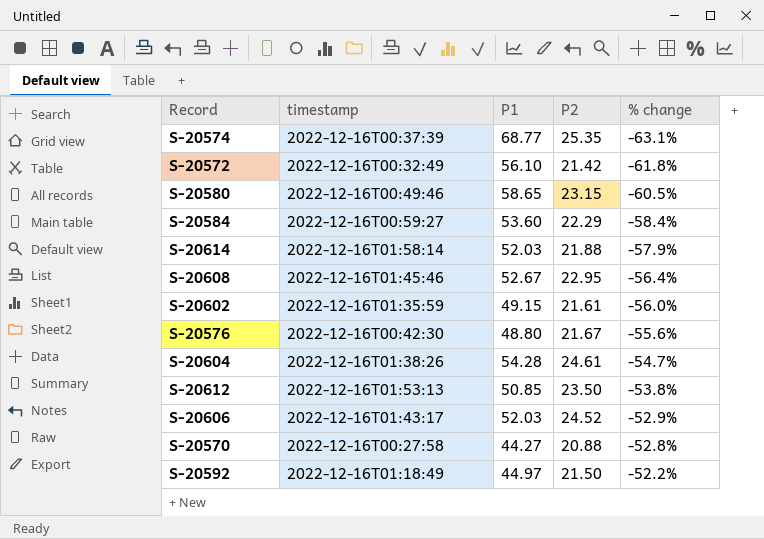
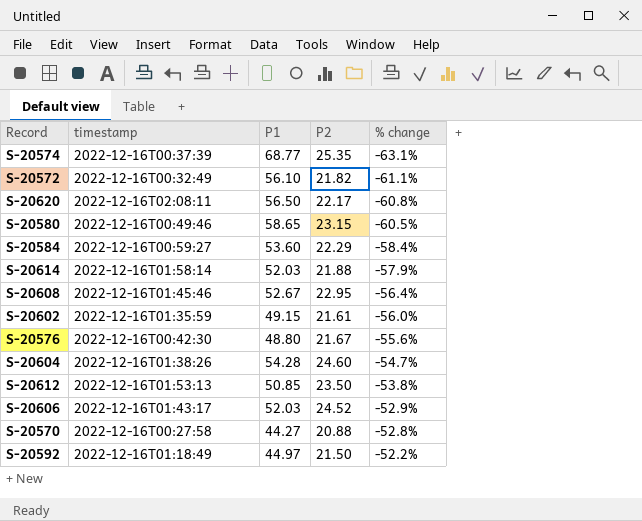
S-20572 | P2: 21.42 -> 21.82
S-20572 | % change: -61.8% -> -61.1%
row S-20620: none -> 2022-12-16T02:08:11 | 56.50 | 22.17 | -60.8%
S-20604 | P2: 24.61 -> 24.60

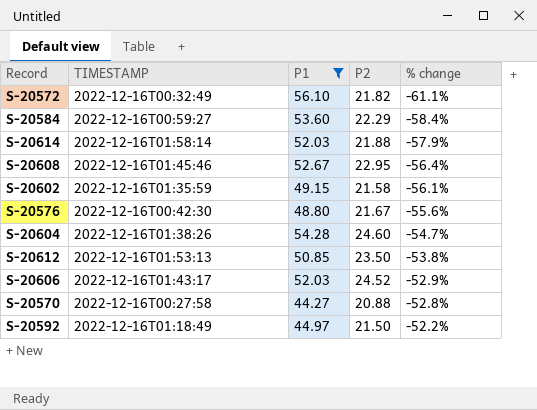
filter: none -> P1 <= 56.10
column name: timestamp -> TIMESTAMP
S-20602 | P2: 21.61 -> 21.58
S-20602 | % change: -56.0% -> -56.1%

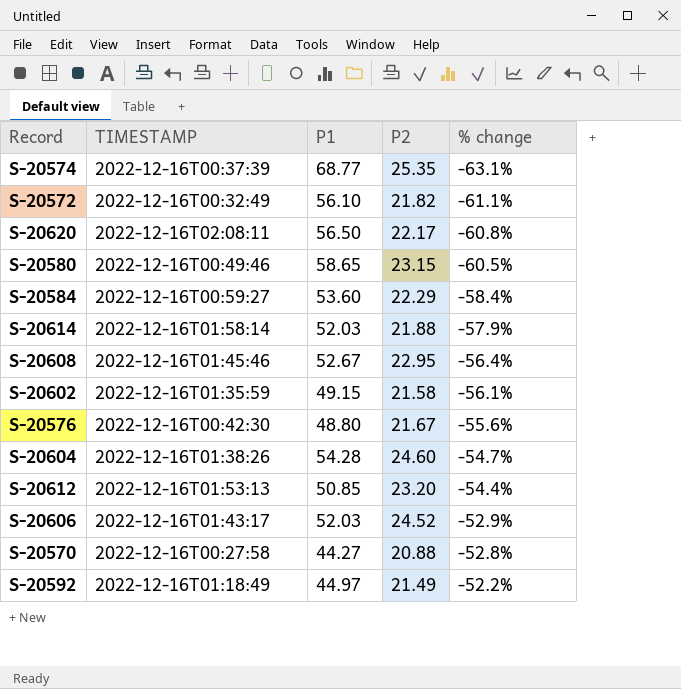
filter: P1 <= 56.10 -> none
S-20612 | P2: 23.50 -> 23.20
S-20612 | % change: -53.8% -> -54.4%
S-20592 | P2: 21.50 -> 21.49

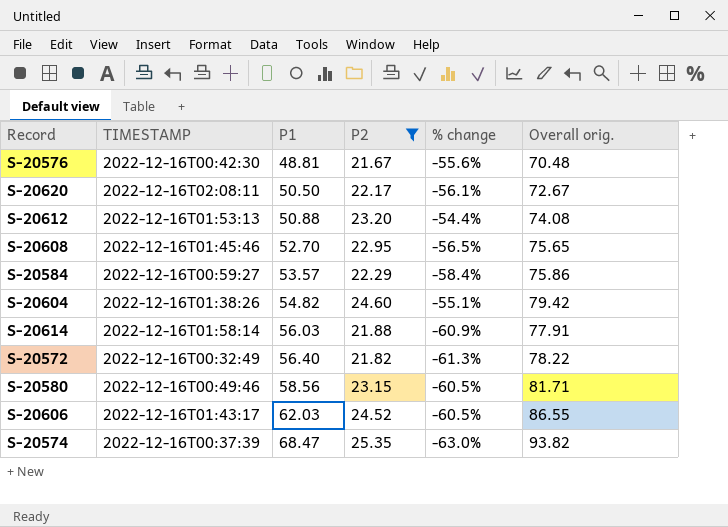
filter: none -> P2 >= 21.67
row order: % change ascending -> P1 ascending
column Overall orig. | formula: none -> [P1] + [P2]
S-20576 | P1: 48.80 -> 48.81
S-20620 | P1: 56.50 -> 50.50
S-20620 | % change: -60.8% -> -56.1%
S-20612 | P1: 50.85 -> 50.88
S-20608 | P1: 52.67 -> 52.70
S-20608 | % change: -56.4% -> -56.5%
S-20584 | P1: 53.60 -> 53.57
S-20604 | P1: 54.28 -> 54.82
S-20604 | % change: -54.7% -> -55.1%
S-20614 | P1: 52.03 -> 56.03
S-20614 | % change: -57.9% -> -60.9%
S-20572 | P1: 56.10 -> 56.40
S-20572 | % change: -61.1% -> -61.3%
S-20580 | P1: 58.65 -> 58.56
S-20606 | P1: 52.03 -> 62.03
S-20606 | % change: -52.9% -> -60.5%
S-20574 | P1: 68.77 -> 68.47
S-20574 | % change: -63.1% -> -63.0%

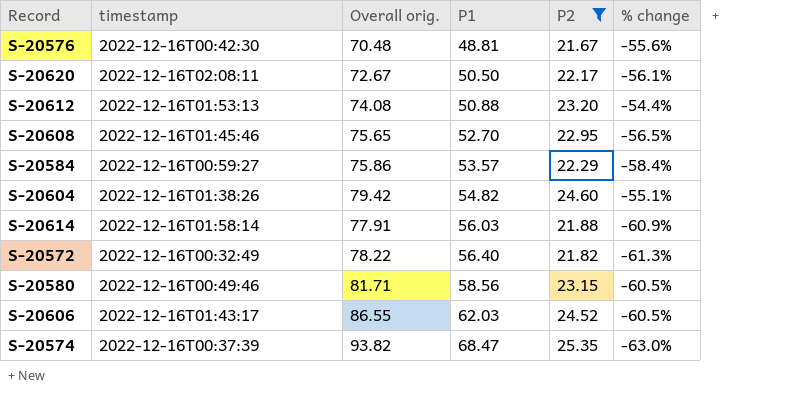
column name: TIMESTAMP -> timestamp
column Overall orig. | position: 6 -> 3

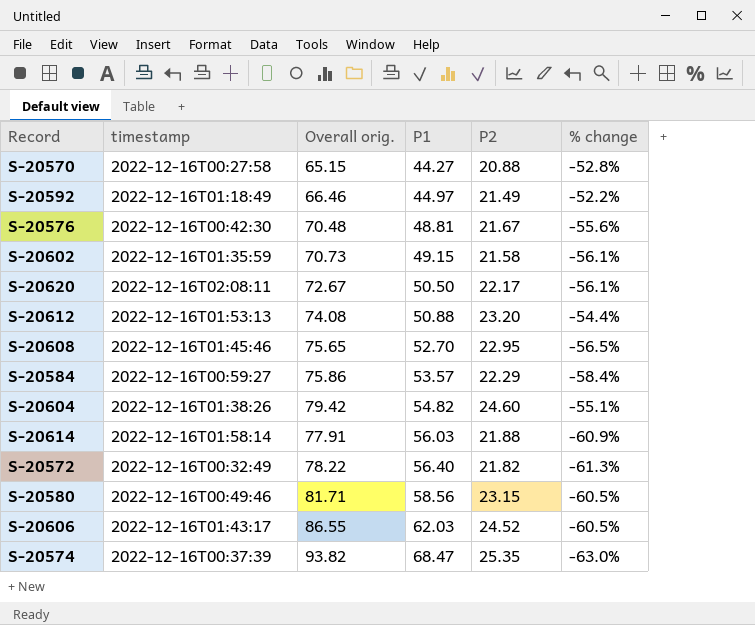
filter: P2 >= 21.67 -> none

